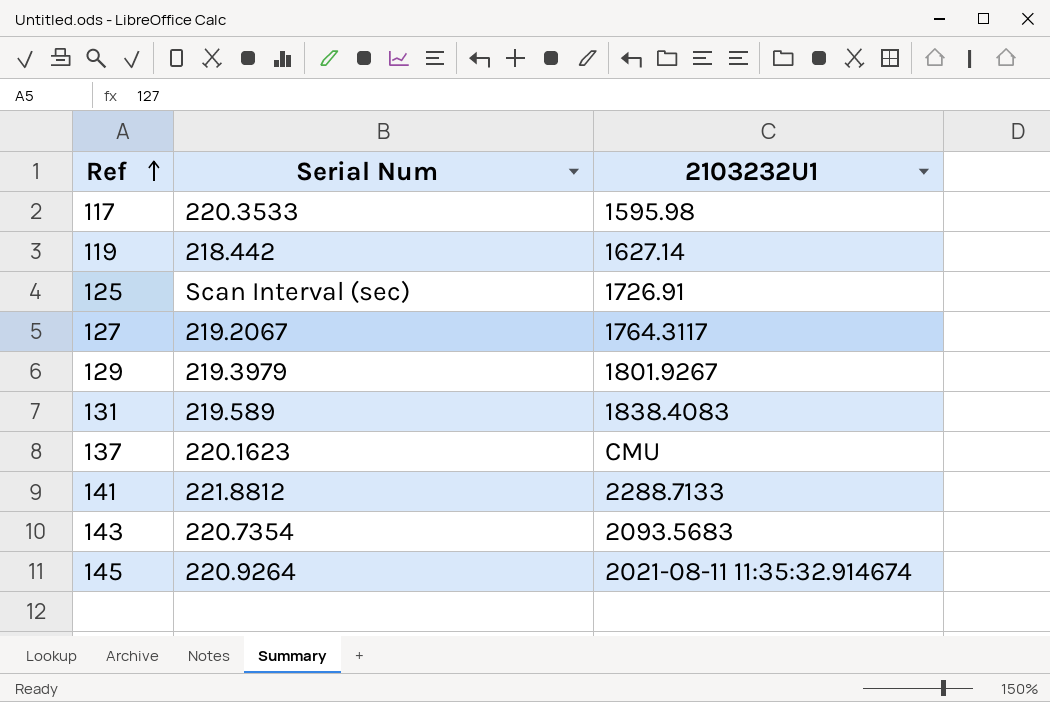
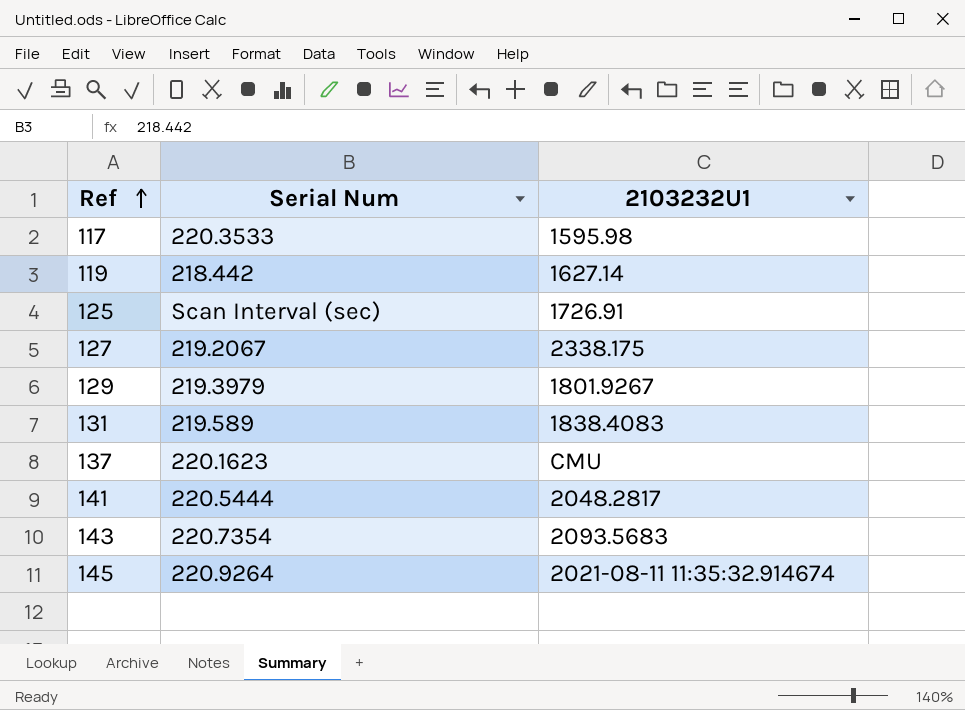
127 | 2103232U1: 1764.3117 -> 2338.175
141 | Serial Num: 221.8812 -> 220.5444
141 | 2103232U1: 2288.7133 -> 2048.2817

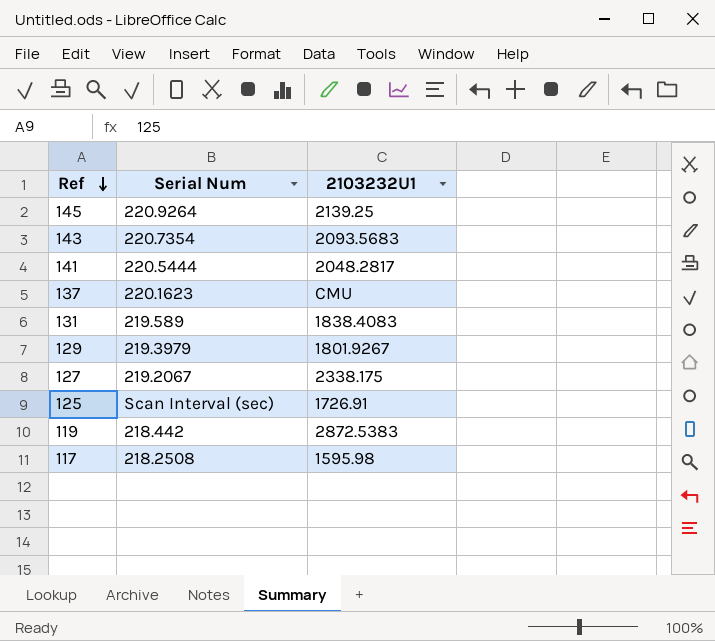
row order: Ref ascending -> Ref descending
145 | 2103232U1: 2021-08-11 11:35:32.914674 -> 2139.25
119 | 2103232U1: 1627.14 -> 2872.5383
117 | Serial Num: 220.3533 -> 218.2508

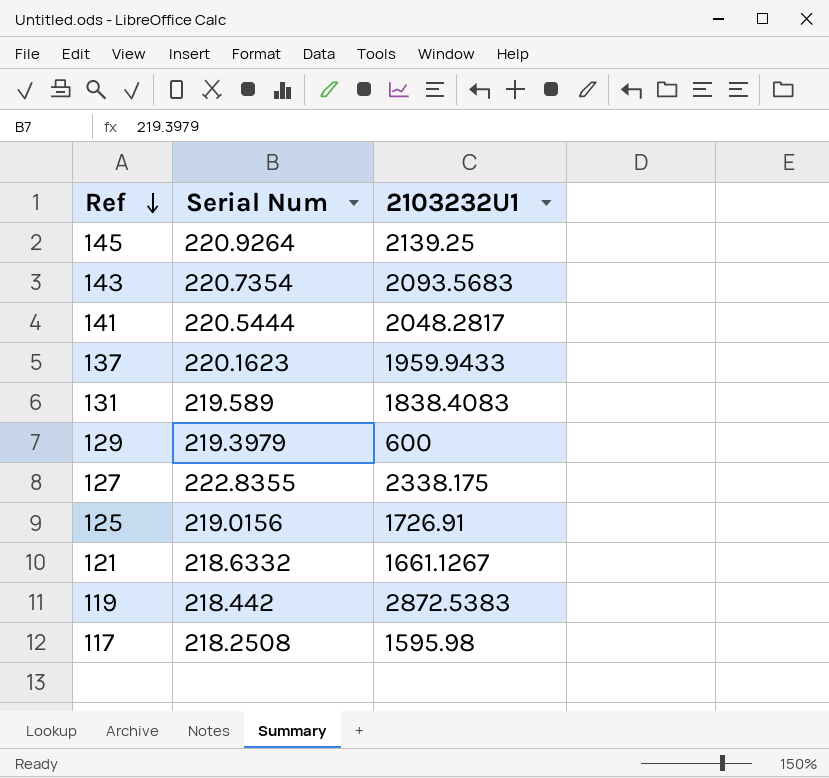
137 | 2103232U1: CMU -> 1959.9433
129 | 2103232U1: 1801.9267 -> 600
127 | Serial Num: 219.2067 -> 222.8355
125 | Serial Num: Scan Interval (sec) -> 219.0156
row 121: none -> 218.6332 | 1661.1267

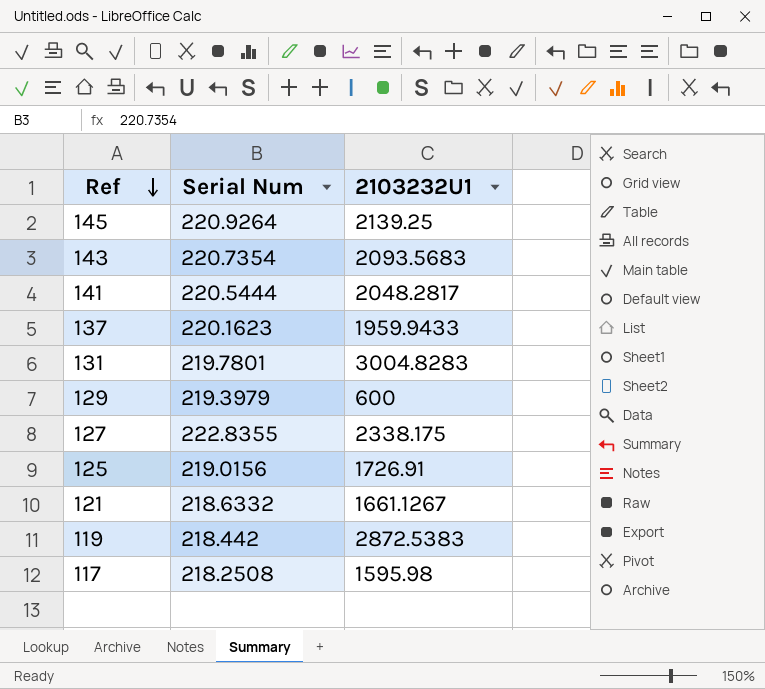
131 | Serial Num: 219.589 -> 219.7801
131 | 2103232U1: 1838.4083 -> 3004.8283

